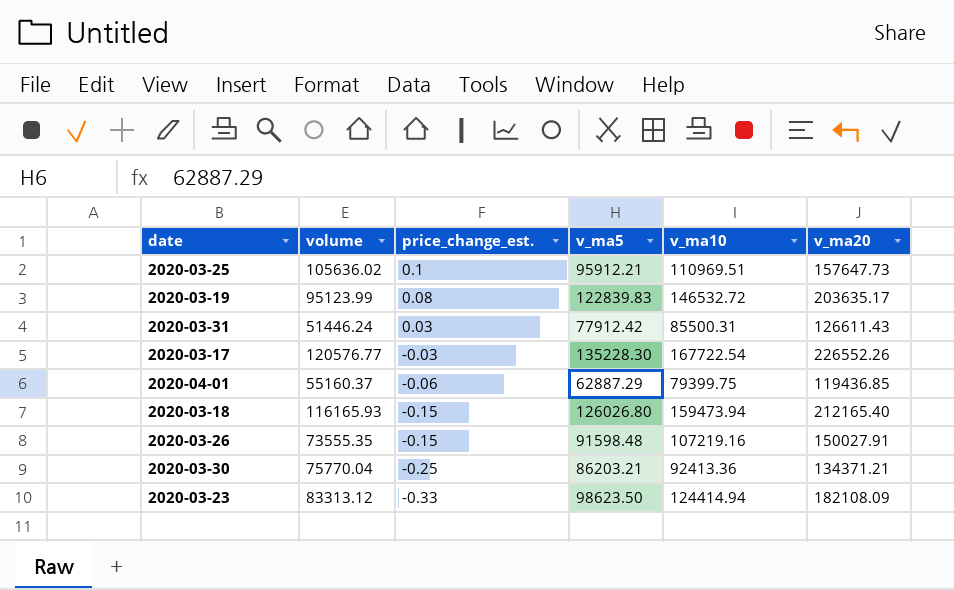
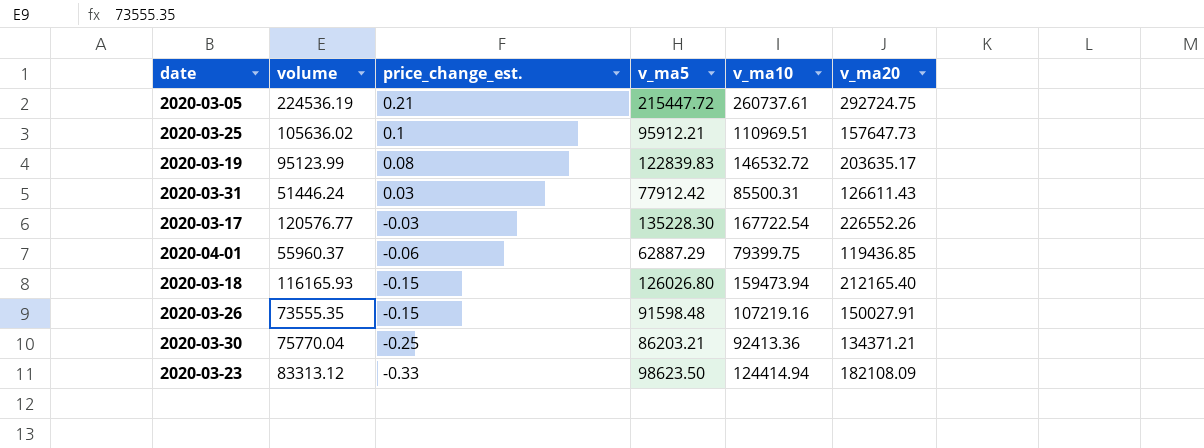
row 2020-03-05: none -> 224536.19 | 0.21 | 215447.72 | 260737.61 | 292724.75
2020-04-01 | volume: 55160.37 -> 55960.37

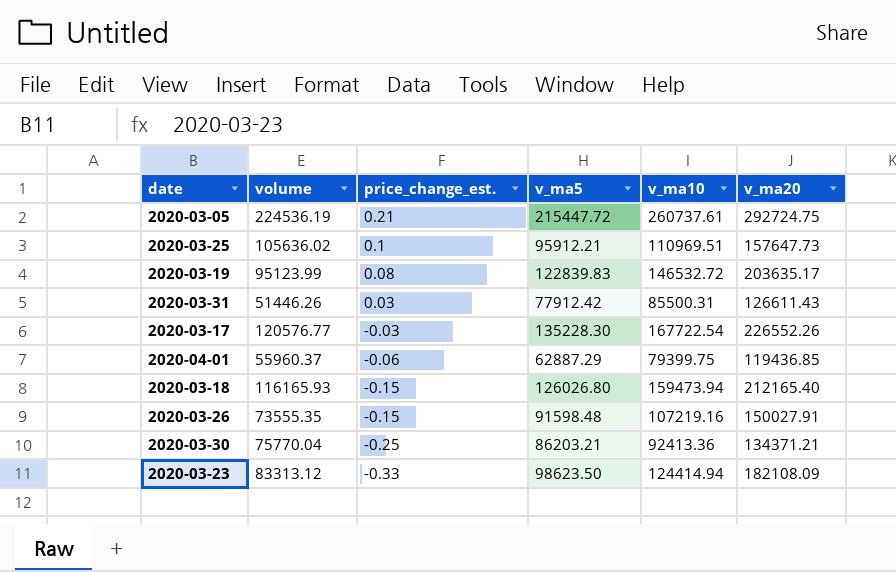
2020-03-31 | volume: 51446.24 -> 51446.26

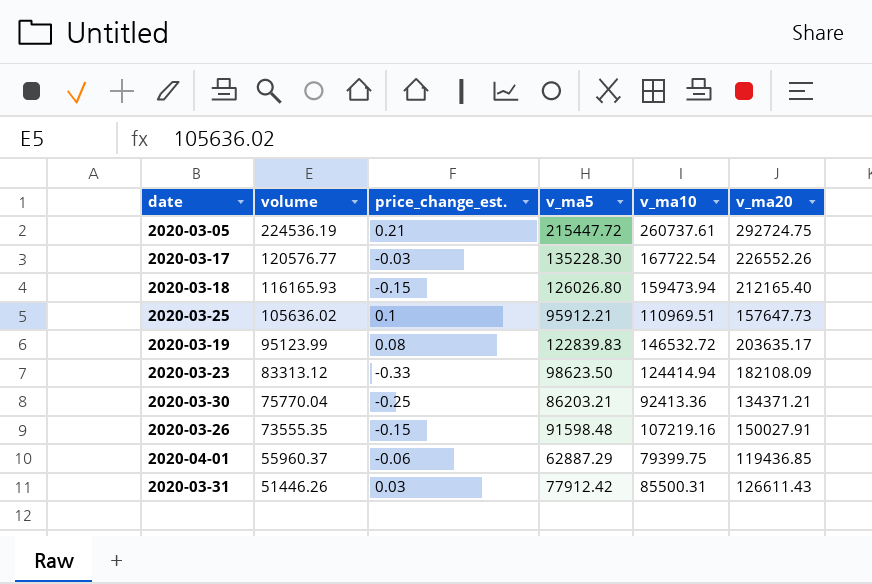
row order: price_change_est. descending -> volume descending

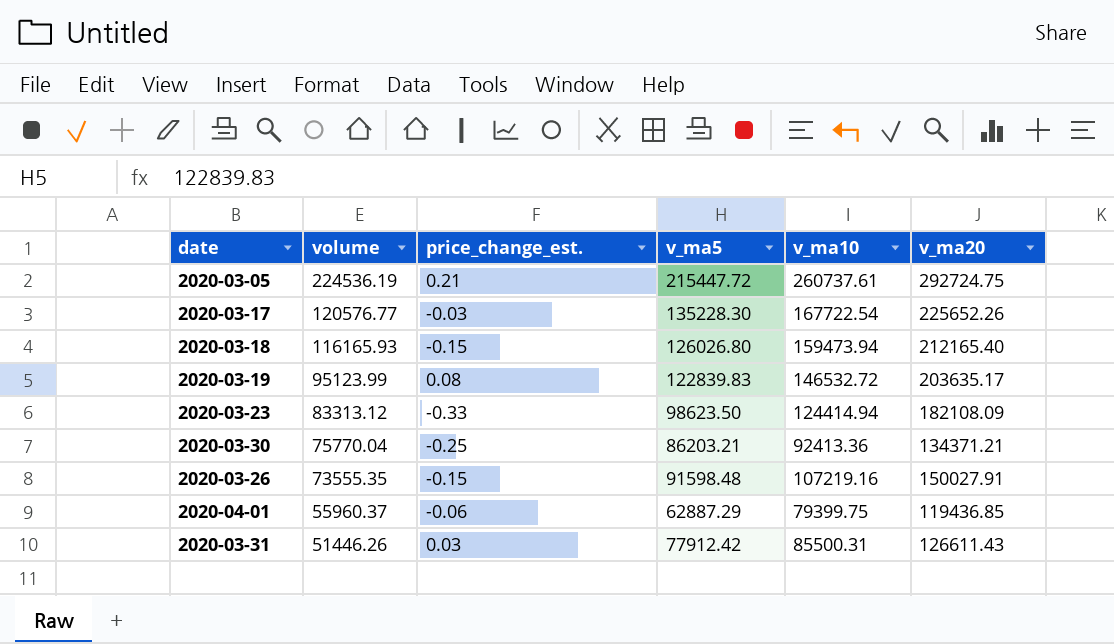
row 2020-03-25: 105636.02 | 0.1 | 95912.21 | 110969.51 | 157647.73 -> none
2020-03-17 | v_ma20: 226552.26 -> 225652.26

